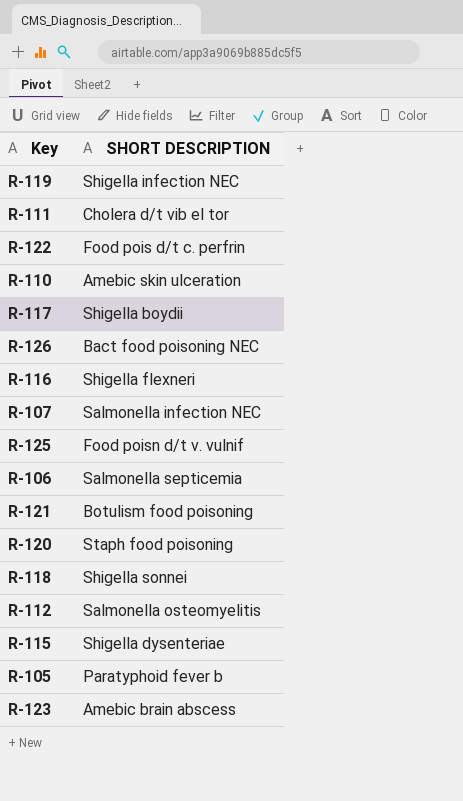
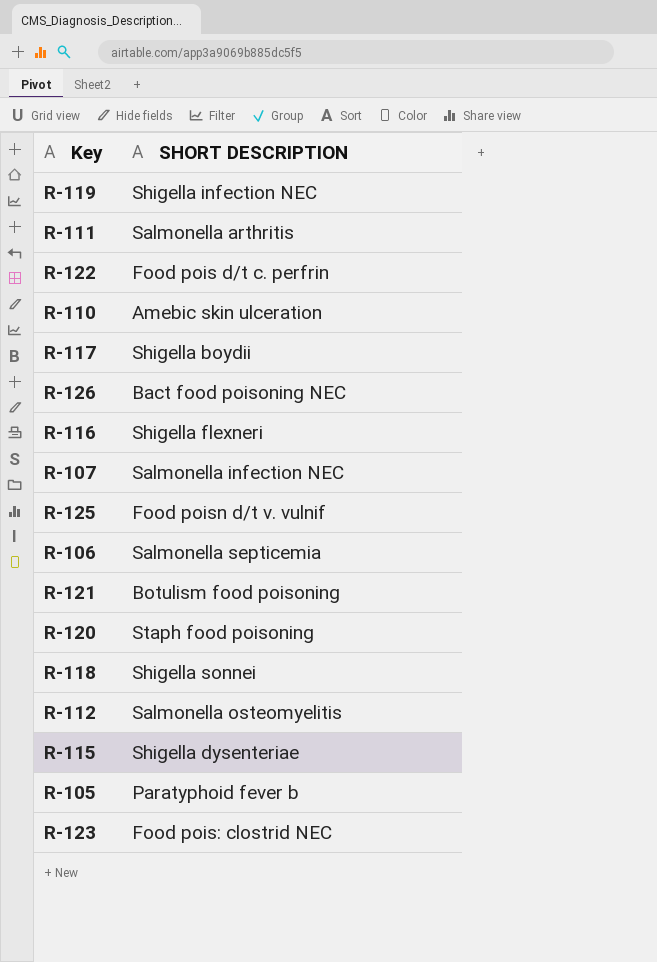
R-111 | SHORT DESCRIPTION: Cholera d/t vib el tor -> Salmonella arthritis
R-123 | SHORT DESCRIPTION: Amebic brain abscess -> Food pois: clostrid NEC

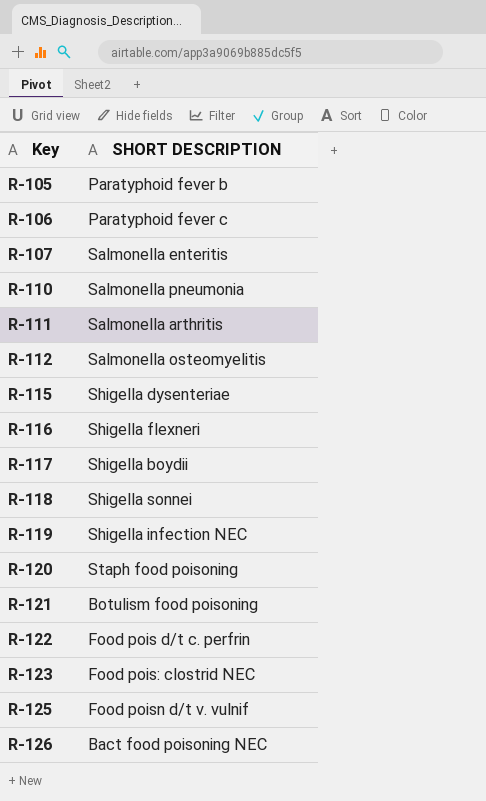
row order: none -> Key ascending
R-106 | SHORT DESCRIPTION: Salmonella septicemia -> Paratyphoid fever c
R-107 | SHORT DESCRIPTION: Salmonella infection NEC -> Salmonella enteritis
R-110 | SHORT DESCRIPTION: Amebic skin ulceration -> Salmonella pneumonia

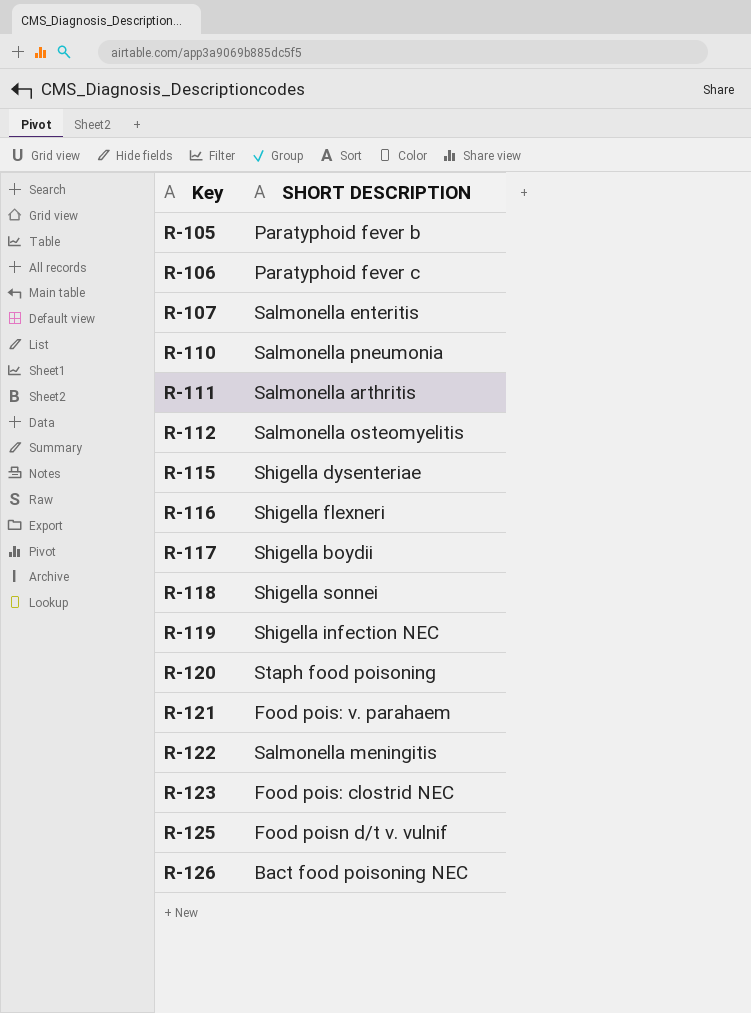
R-121 | SHORT DESCRIPTION: Botulism food poisoning -> Food pois: v. parahaem
R-122 | SHORT DESCRIPTION: Food pois d/t c. perfrin -> Salmonella meningitis

